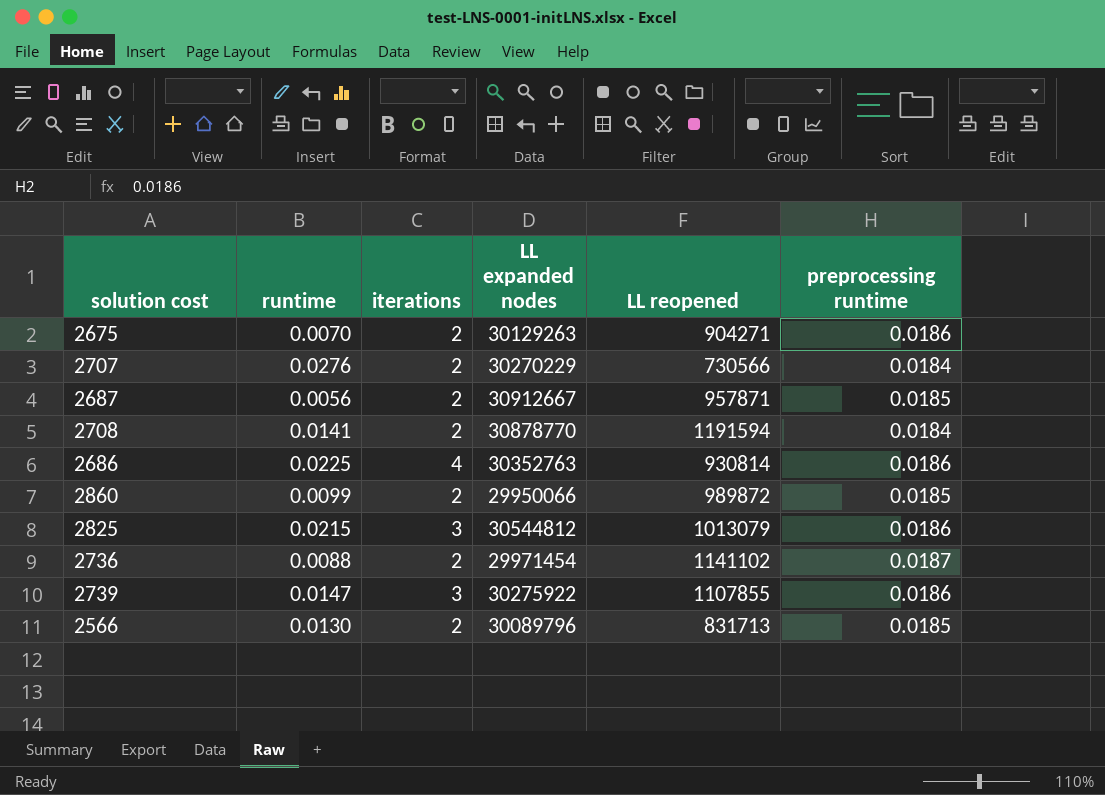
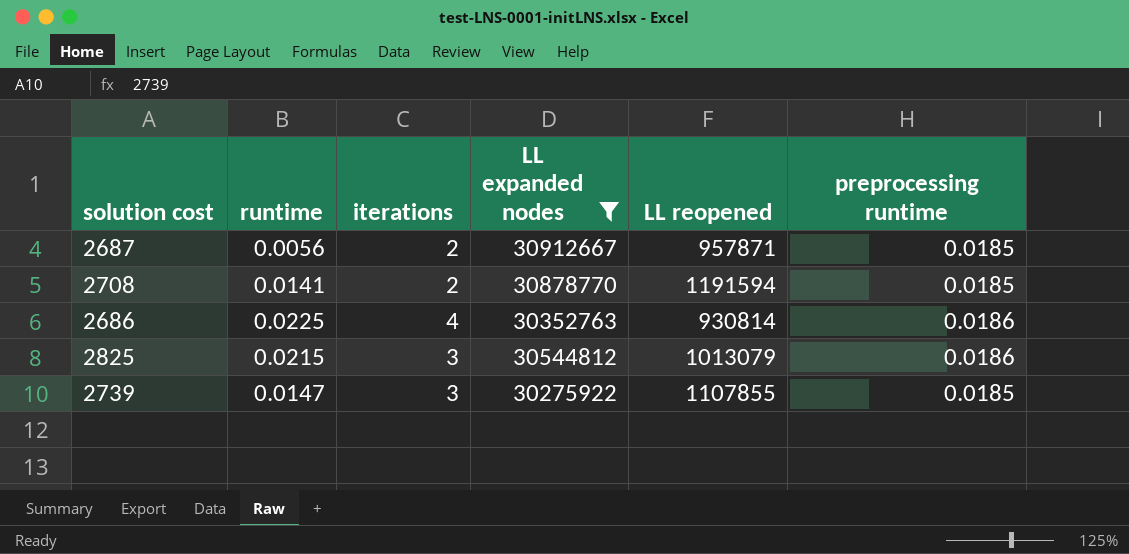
filter: none -> LL expanded nodes >= 30275922
2708 | preprocessing runtime: 0.0184 -> 0.0185
2739 | preprocessing runtime: 0.0186 -> 0.0185

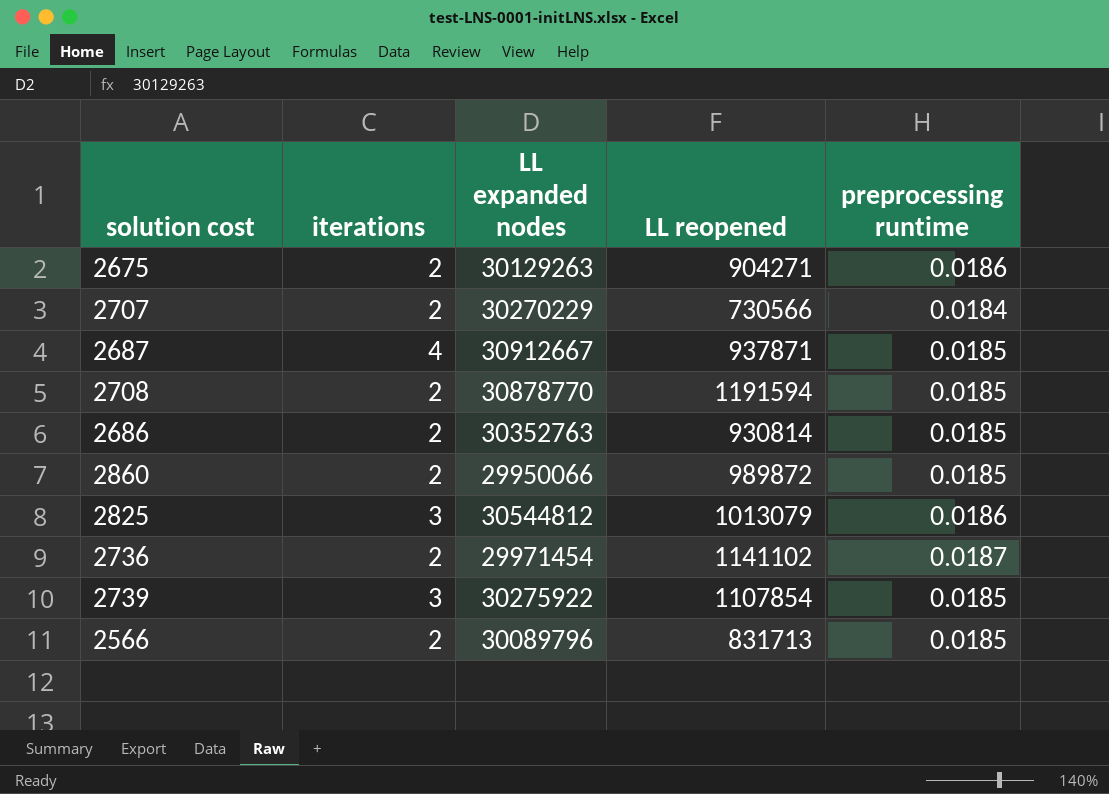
filter: LL expanded nodes >= 30275922 -> none
column runtime | position: 2 -> none
2687 | iterations: 2 -> 4
2687 | LL reopened: 957871 -> 937871
2686 | iterations: 4 -> 2
2686 | preprocessing runtime: 0.0186 -> 0.0185
2739 | LL reopened: 1107855 -> 1107854

